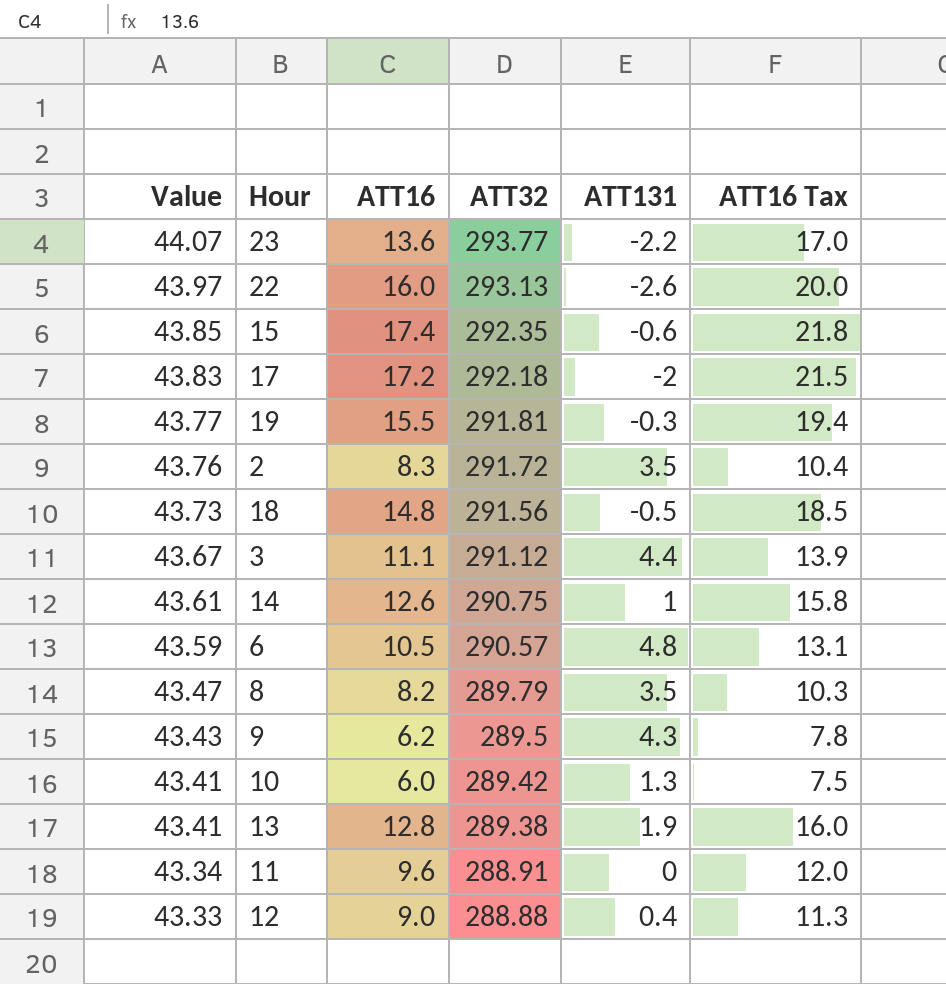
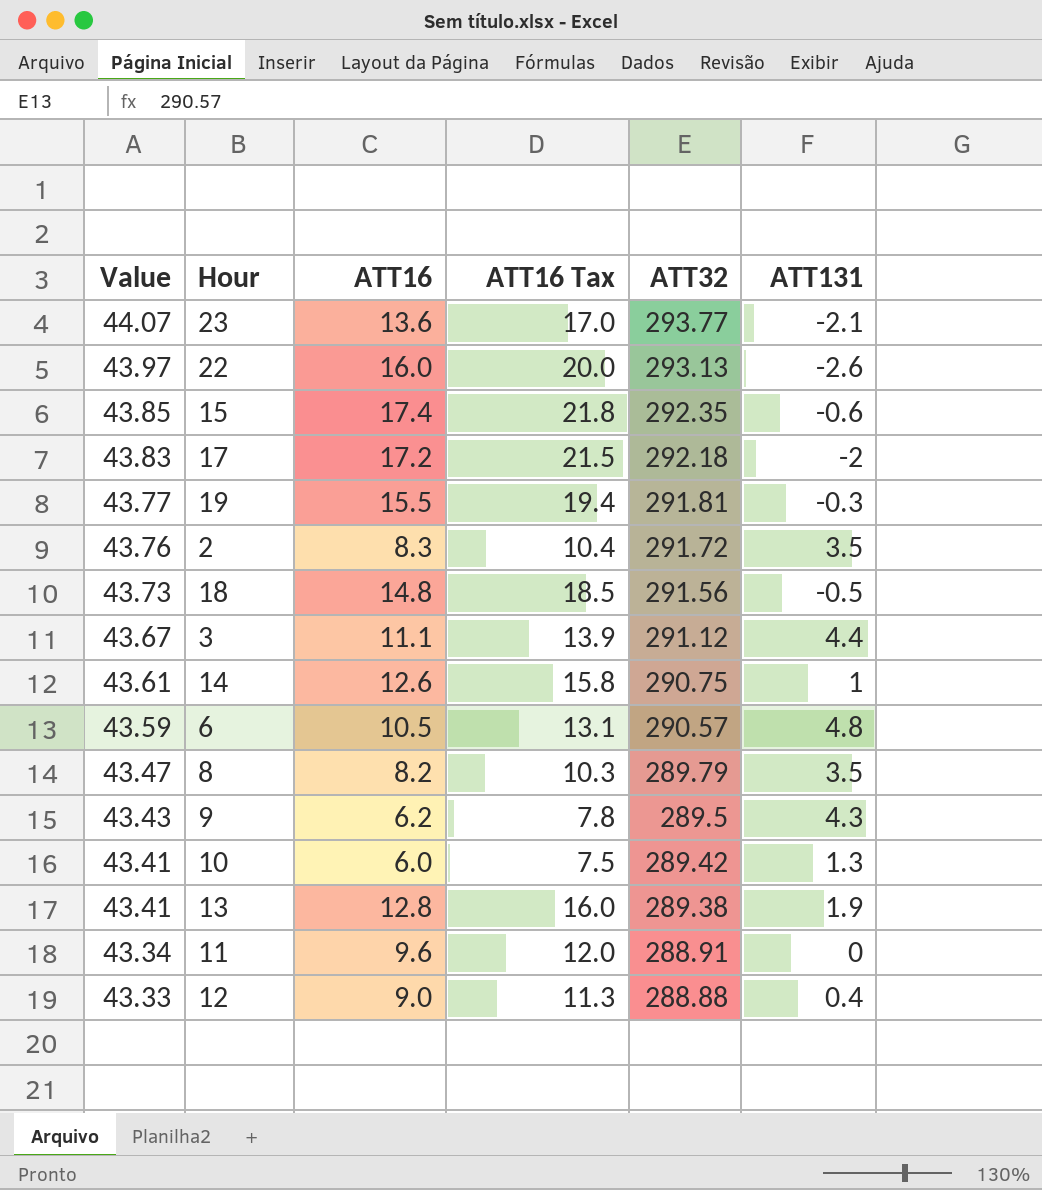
column ATT16 Tax | position: 6 -> 4
23 | ATT131: -2.2 -> -2.1

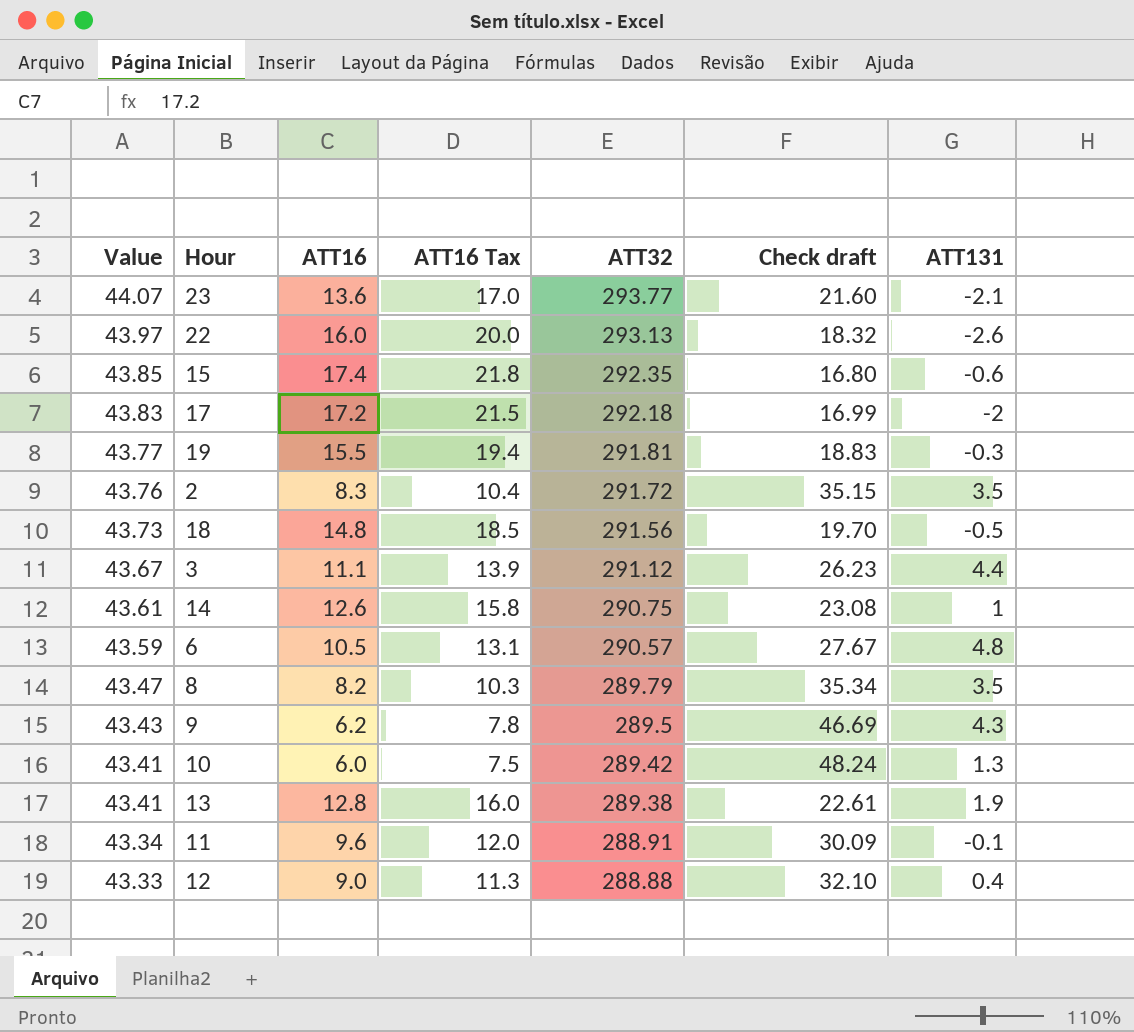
column Check draft | formula: none -> [ATT32] / [ATT16]
11 | ATT131: 0 -> -0.1

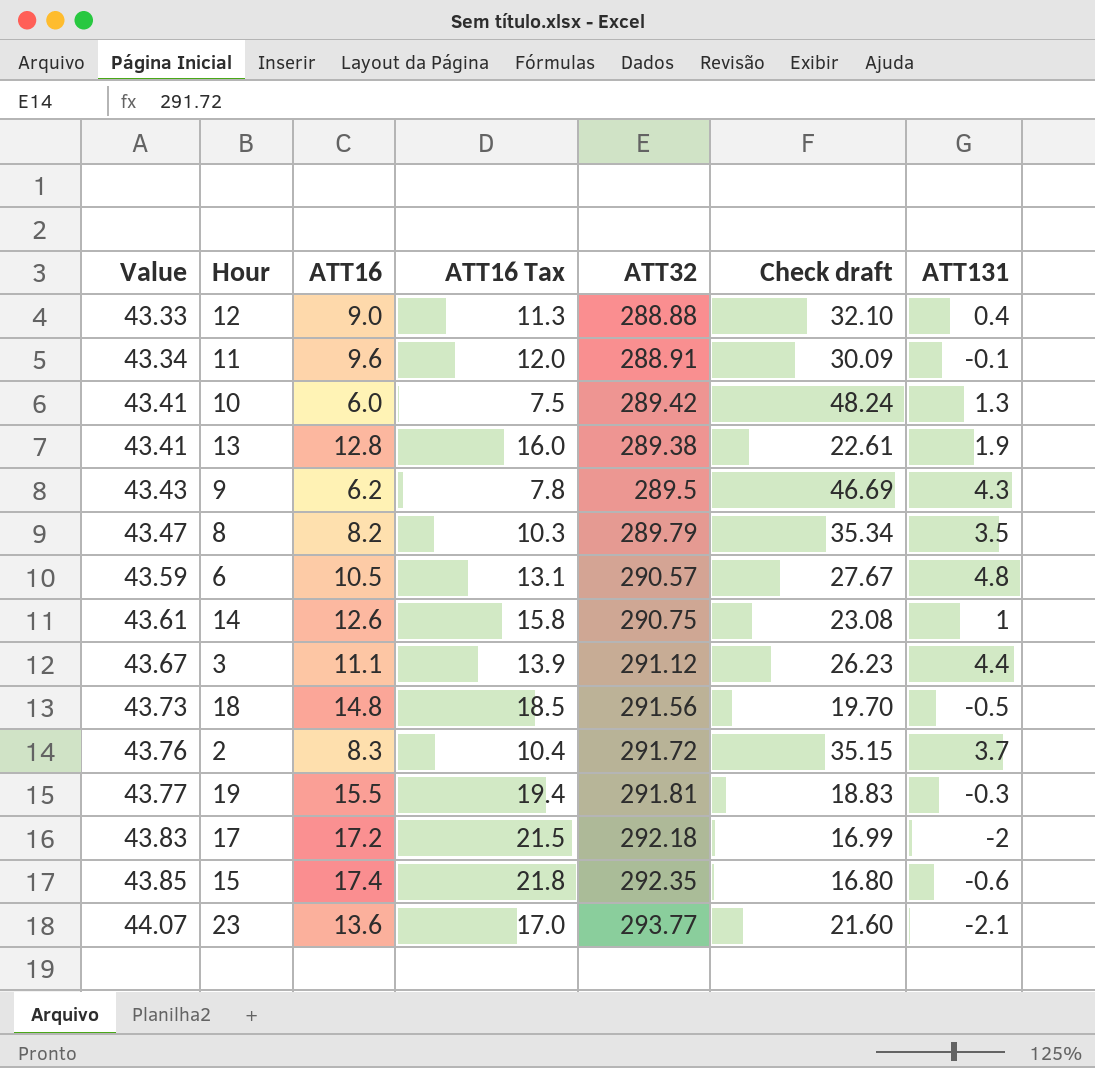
row order: Value descending -> Value ascending
row 22: 43.97 | 16.0 | 20.0 | 293.13 | 18.32 | -2.6 -> none
2 | ATT131: 3.5 -> 3.7

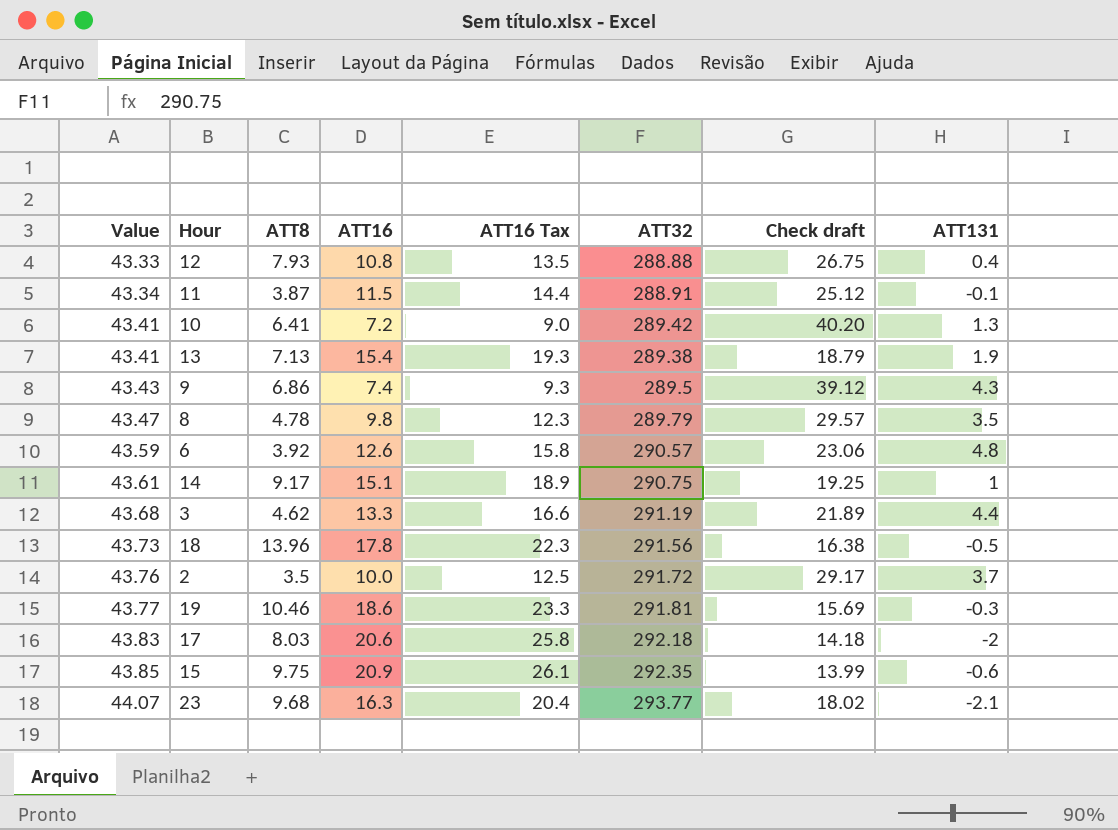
column ATT8 | position: none -> 3
12 | ATT16: 9.0 -> 10.8
12 | ATT16 Tax: 11.3 -> 13.5
12 | Check draft: 32.10 -> 26.75
11 | ATT16: 9.6 -> 11.5
11 | ATT16 Tax: 12.0 -> 14.4
11 | Check draft: 30.09 -> 25.12
10 | ATT16: 6.0 -> 7.2
10 | ATT16 Tax: 7.5 -> 9.0
10 | Check draft: 48.24 -> 40.20
13 | ATT16: 12.8 -> 15.4
13 | ATT16 Tax: 16.0 -> 19.3
13 | Check draft: 22.61 -> 18.79
9 | ATT16: 6.2 -> 7.4
9 | ATT16 Tax: 7.8 -> 9.3
9 | Check draft: 46.69 -> 39.12
8 | ATT16: 8.2 -> 9.8
8 | ATT16 Tax: 10.3 -> 12.3
8 | Check draft: 35.34 -> 29.57
6 | ATT16: 10.5 -> 12.6
6 | ATT16 Tax: 13.1 -> 15.8
6 | Check draft: 27.67 -> 23.06
14 | ATT16: 12.6 -> 15.1
14 | ATT16 Tax: 15.8 -> 18.9
14 | Check draft: 23.08 -> 19.25
3 | Value: 43.67 -> 43.68
3 | ATT16: 11.1 -> 13.3
3 | ATT16 Tax: 13.9 -> 16.6
3 | ATT32: 291.12 -> 291.19
3 | Check draft: 26.23 -> 21.89
18 | ATT16: 14.8 -> 17.8
18 | ATT16 Tax: 18.5 -> 22.3
18 | Check draft: 19.70 -> 16.38
2 | ATT16: 8.3 -> 10.0
2 | ATT16 Tax: 10.4 -> 12.5
2 | Check draft: 35.15 -> 29.17
19 | ATT16: 15.5 -> 18.6
19 | ATT16 Tax: 19.4 -> 23.3
19 | Check draft: 18.83 -> 15.69
17 | ATT16: 17.2 -> 20.6
17 | ATT16 Tax: 21.5 -> 25.8
17 | Check draft: 16.99 -> 14.18
15 | ATT16: 17.4 -> 20.9
15 | ATT16 Tax: 21.8 -> 26.1
15 | Check draft: 16.80 -> 13.99
23 | ATT16: 13.6 -> 16.3
23 | ATT16 Tax: 17.0 -> 20.4
23 | Check draft: 21.60 -> 18.02

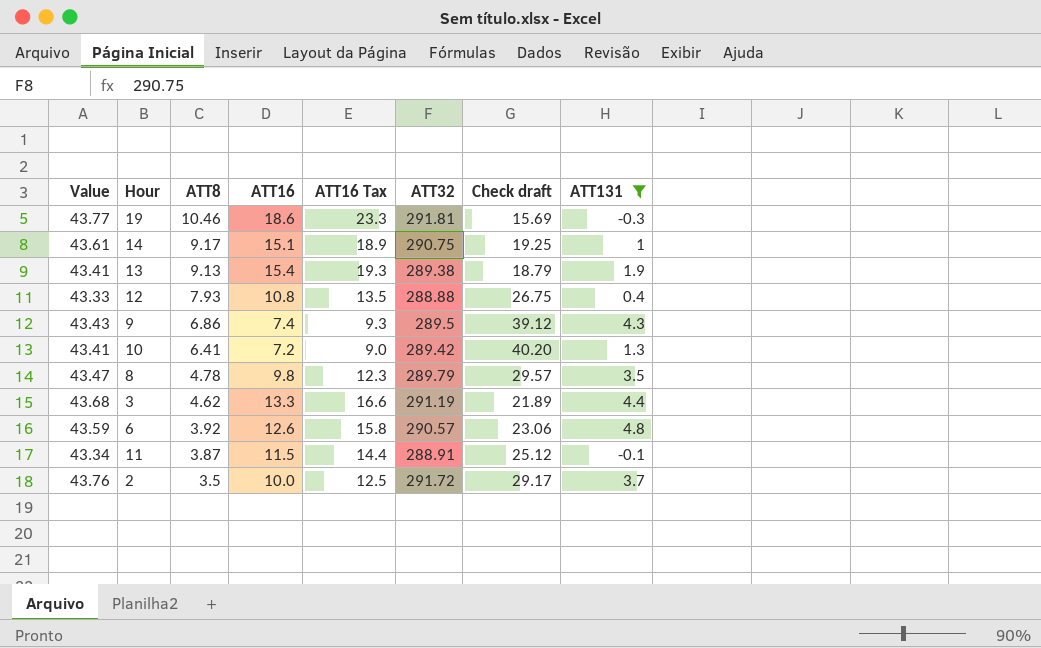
filter: none -> ATT131 >= -0.3
row order: Value ascending -> ATT8 descending
13 | ATT8: 7.13 -> 9.13

